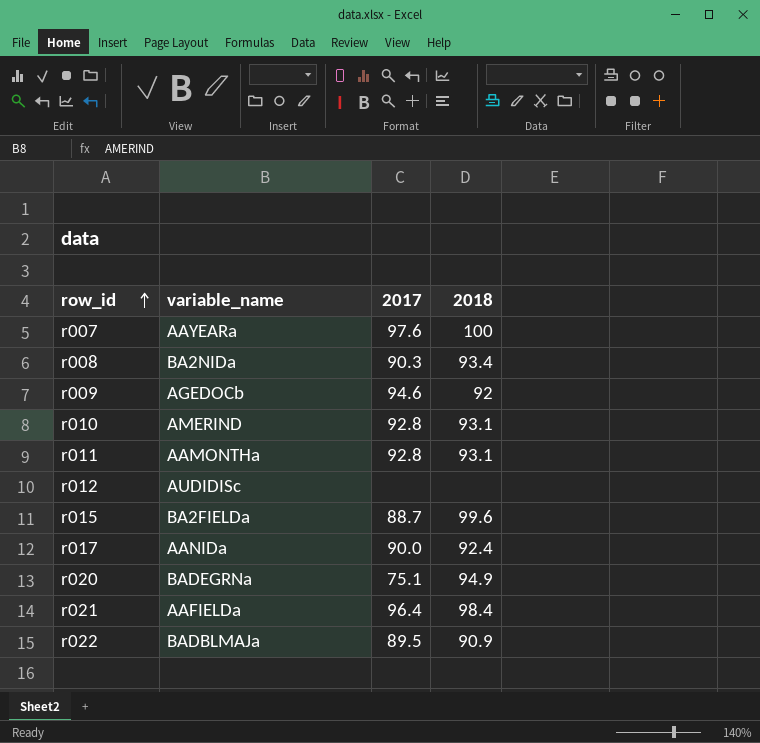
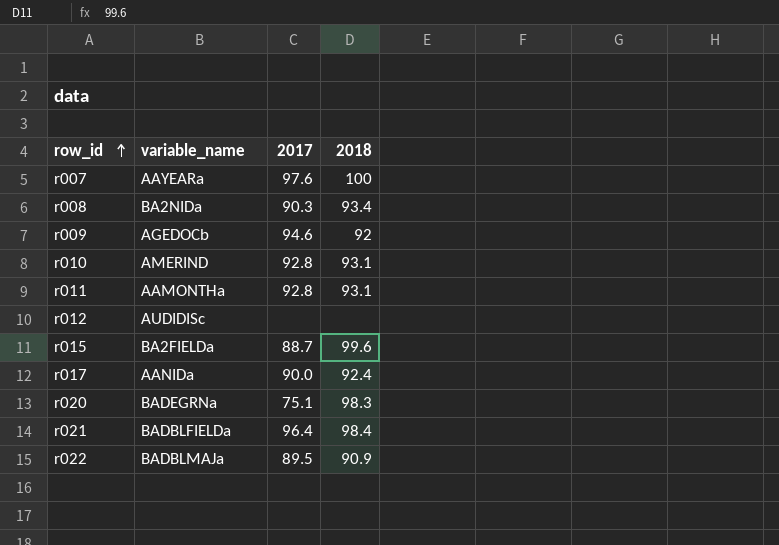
r020 | 2018: 94.9 -> 98.3
r021 | variable_name: AAFIELDa -> BADBLFIELDa

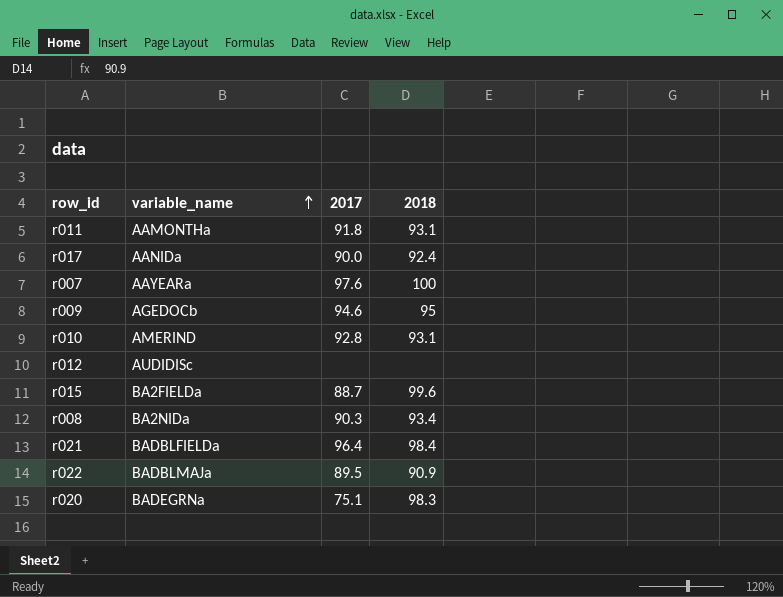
row order: row_id ascending -> variable_name ascending
r011 | 2017: 92.8 -> 91.8
r009 | 2018: 92 -> 95

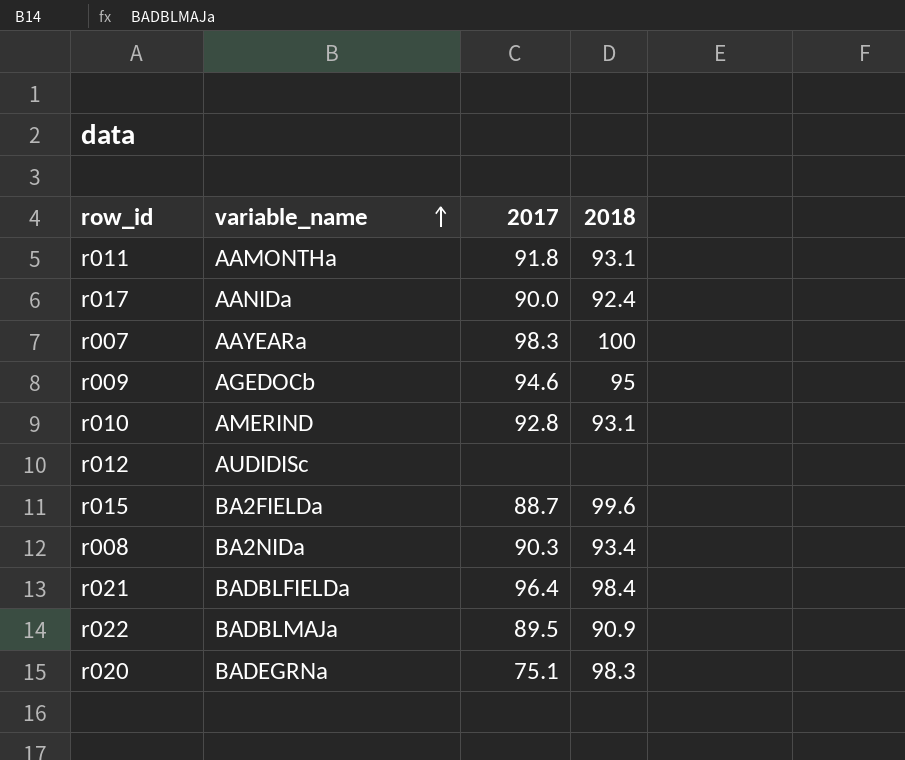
r007 | 2017: 97.6 -> 98.3

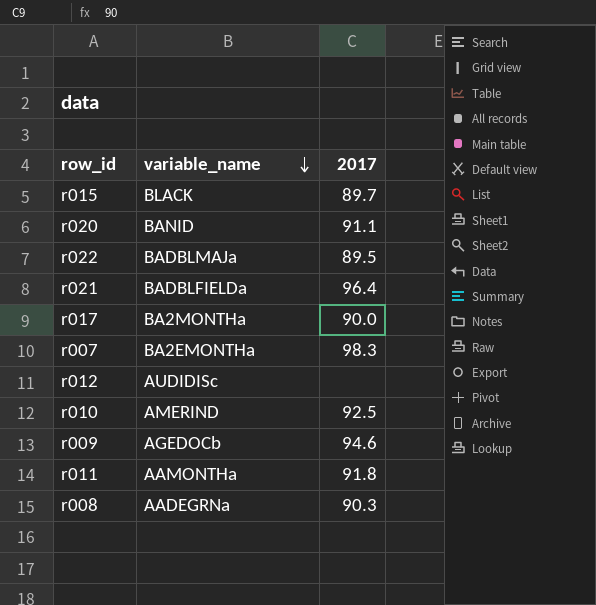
row order: variable_name ascending -> variable_name descending
column 2018 | position: 4 -> none
r015 | variable_name: BA2FIELDa -> BLACK
r015 | 2017: 88.7 -> 89.7
r020 | variable_name: BADEGRNa -> BANID
r020 | 2017: 75.1 -> 91.1
r017 | variable_name: AANIDa -> BA2MONTHa
r007 | variable_name: AAYEARa -> BA2EMONTHa
r010 | 2017: 92.8 -> 92.5
r008 | variable_name: BA2NIDa -> AADEGRNa

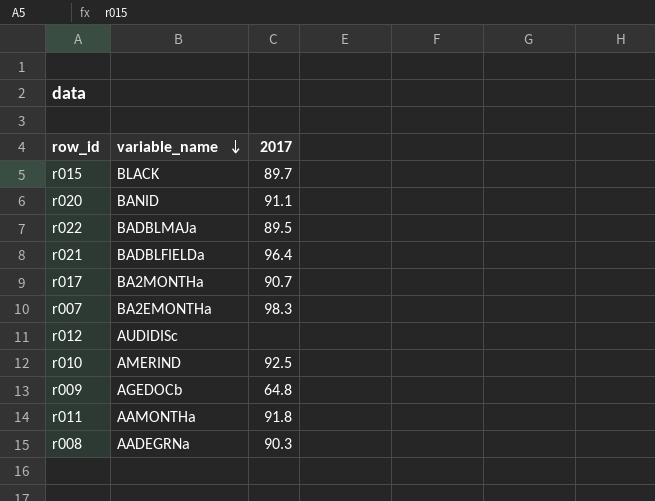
r017 | 2017: 90.0 -> 90.7
r009 | 2017: 94.6 -> 64.8

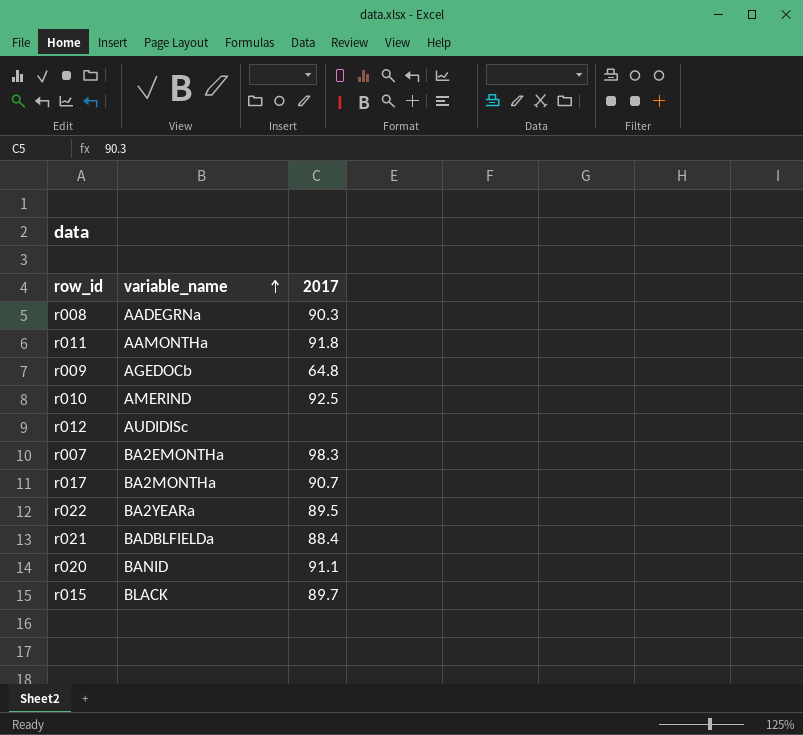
row order: variable_name descending -> variable_name ascending
r022 | variable_name: BADBLMAJa -> BA2YEARa
r021 | 2017: 96.4 -> 88.4

